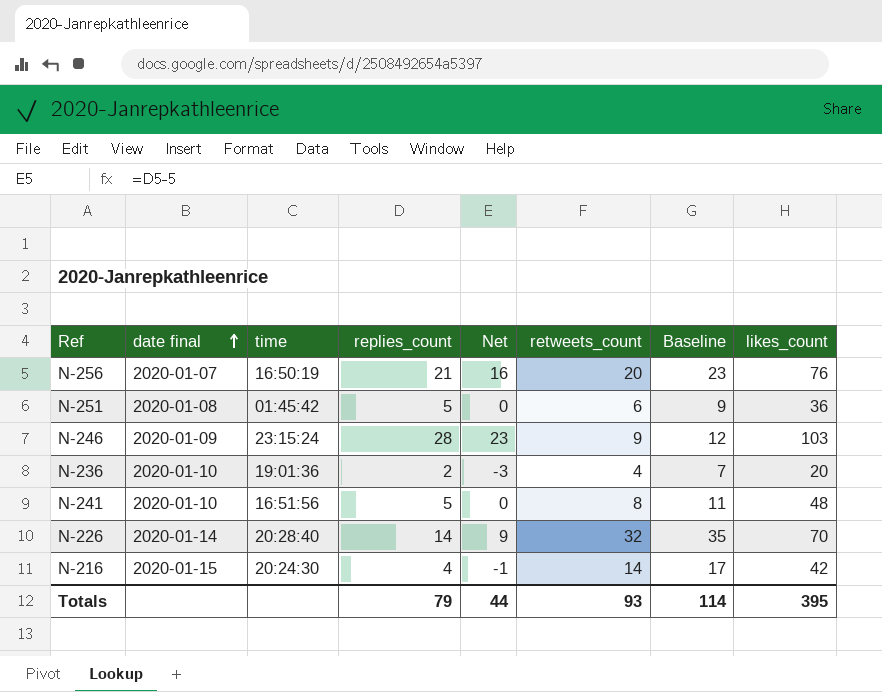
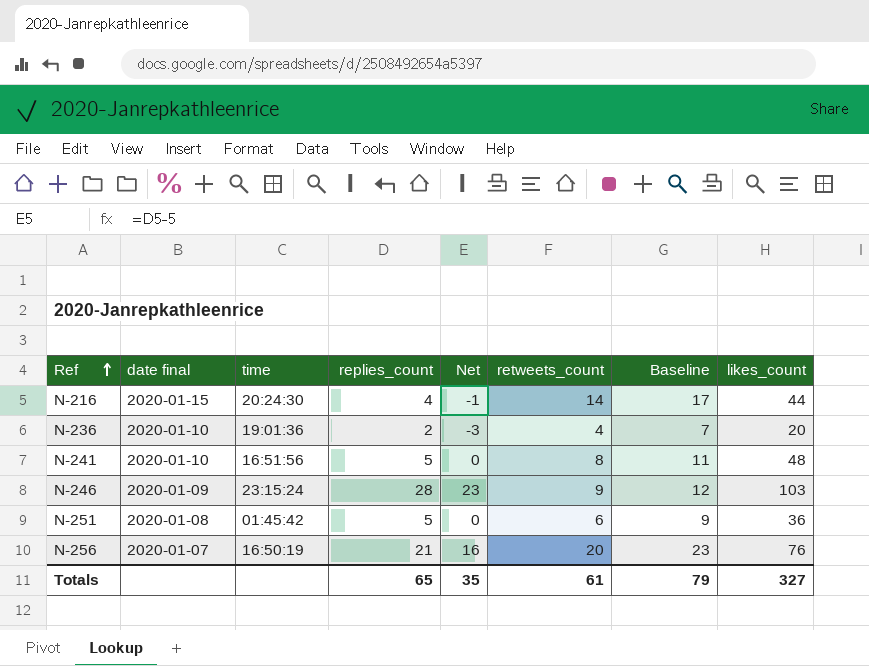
row order: date final ascending -> Ref ascending
row N-226: 2020-01-14 | 20:28:40 | 14 | 9 | 32 | 35 | 70 -> none
N-216 | likes_count: 42 -> 44
Totals | replies_count: 79 -> 65
Totals | Net: 44 -> 35
Totals | retweets_count: 93 -> 61
Totals | Baseline: 114 -> 79
Totals | likes_count: 395 -> 327

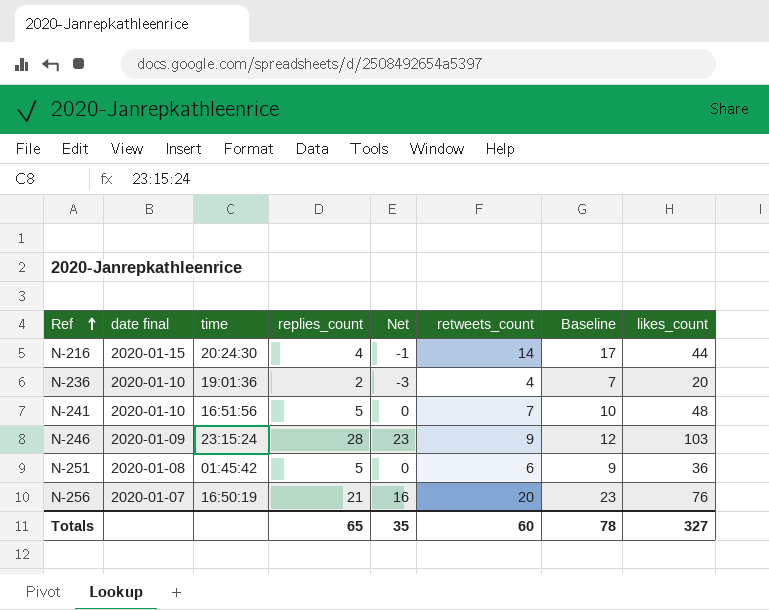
N-241 | retweets_count: 8 -> 7
N-241 | Baseline: 11 -> 10
Totals | retweets_count: 61 -> 60
Totals | Baseline: 79 -> 78

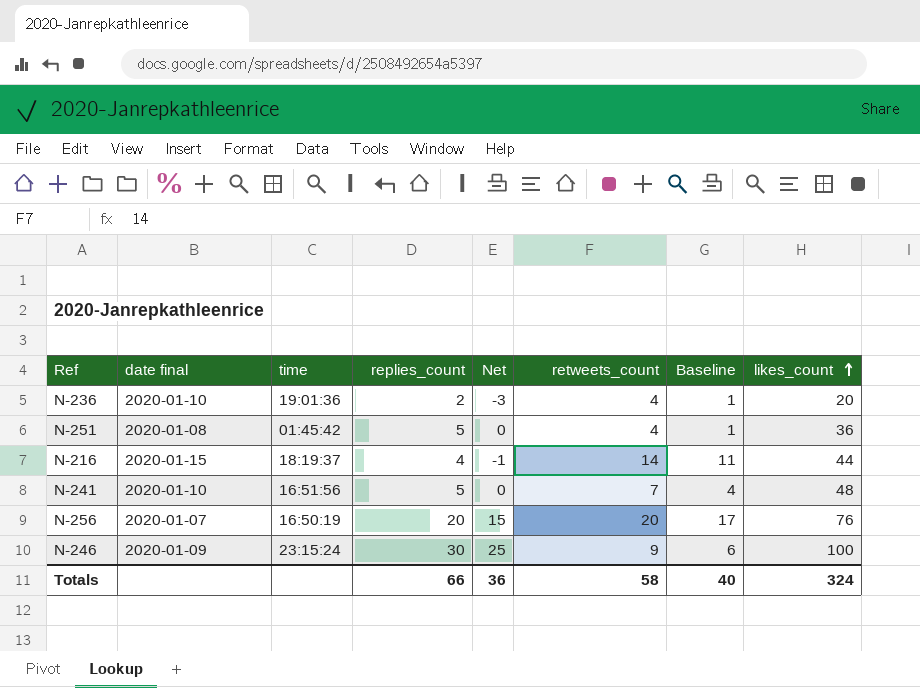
row order: Ref ascending -> likes_count ascending
column Baseline | formula: [retweets_count] + 3 -> [retweets_count] - 3
N-251 | retweets_count: 6 -> 4
N-216 | time: 20:24:30 -> 18:19:37
N-256 | replies_count: 21 -> 20
N-256 | Net: 16 -> 15
N-246 | replies_count: 28 -> 30
N-246 | Net: 23 -> 25
N-246 | likes_count: 103 -> 100
Totals | replies_count: 65 -> 66
Totals | Net: 35 -> 36
Totals | retweets_count: 60 -> 58
Totals | Baseline: 78 -> 40
Totals | likes_count: 327 -> 324

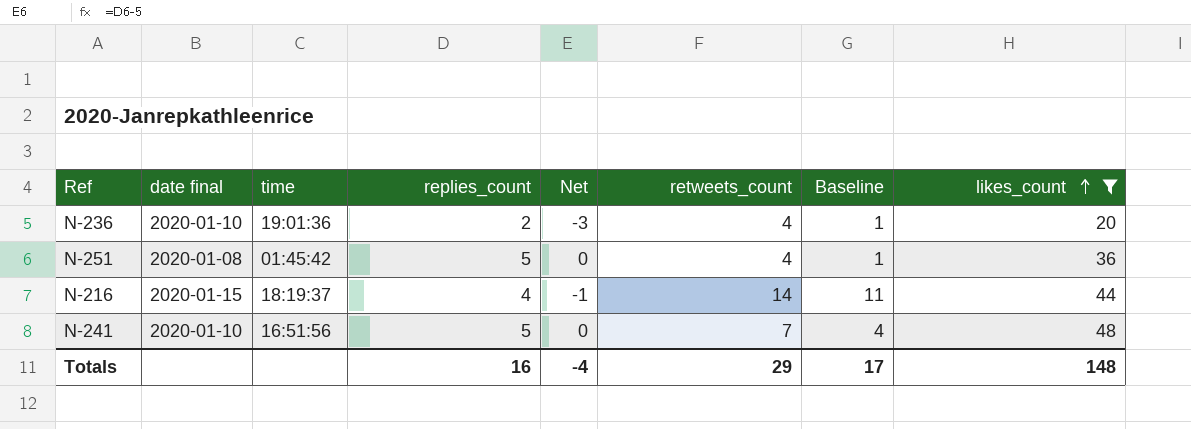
filter: none -> likes_count <= 48
Totals | replies_count: 66 -> 16
Totals | Net: 36 -> -4
Totals | retweets_count: 58 -> 29
Totals | Baseline: 40 -> 17
Totals | likes_count: 324 -> 148

